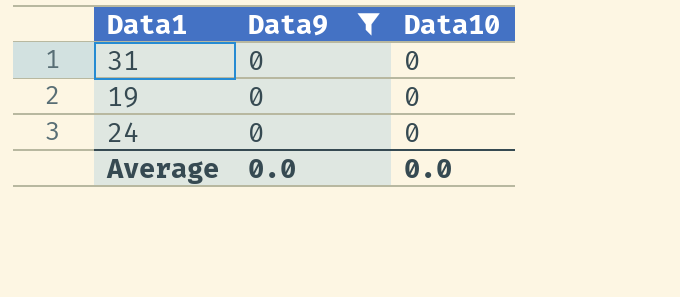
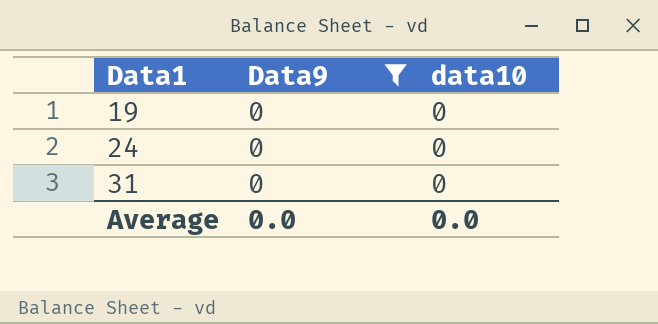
row order: none -> Data1 ascending
column name: Data10 -> data10

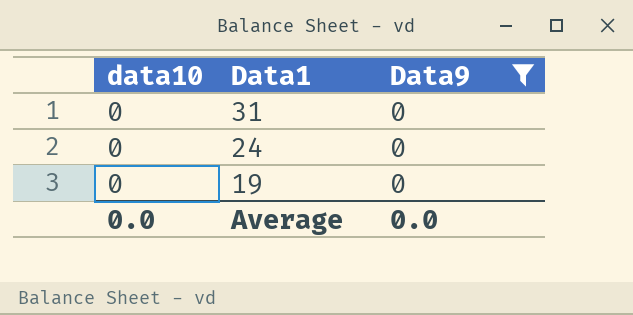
row order: Data1 ascending -> Data1 descending
column data10 | position: 3 -> 1

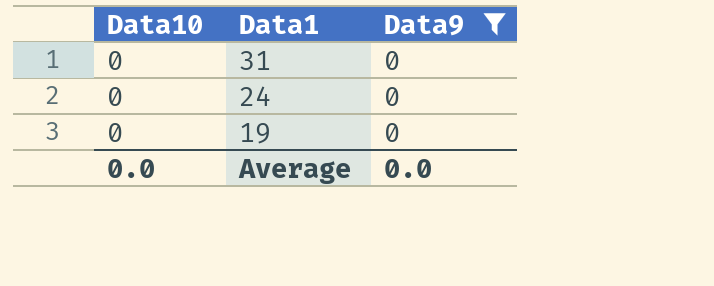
column name: data10 -> Data10

